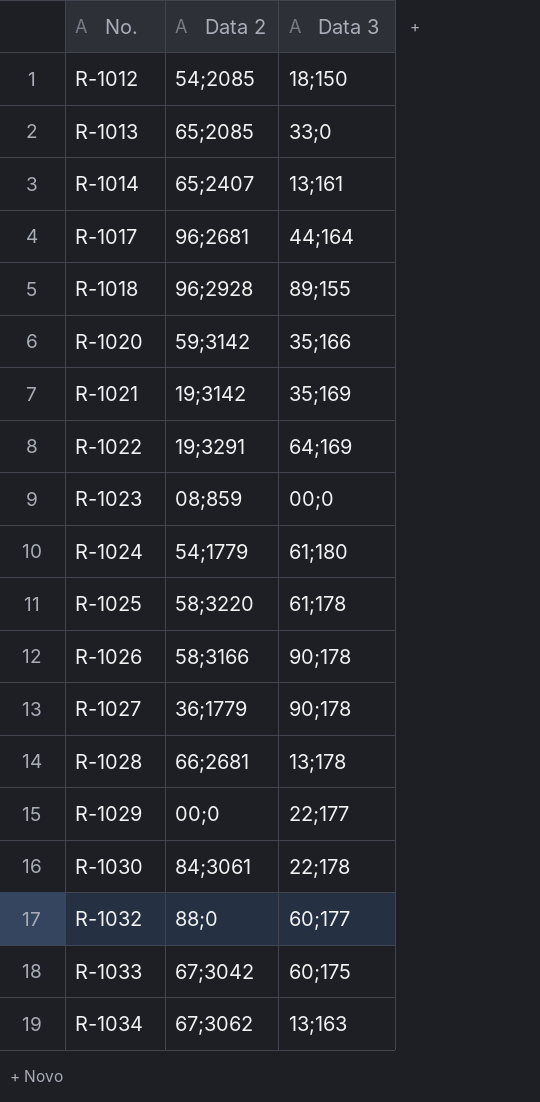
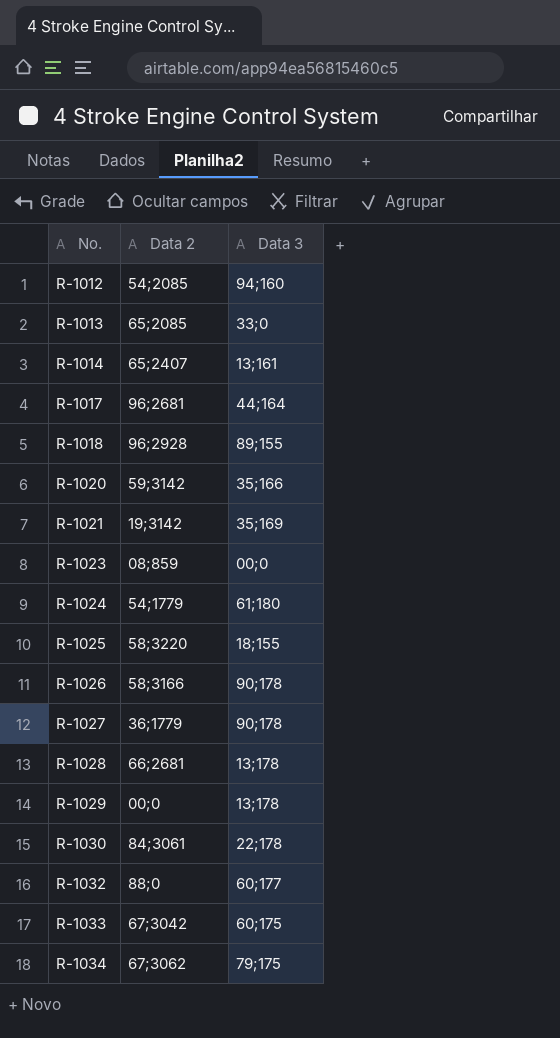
row R-1022: 19;3291 | 64;169 -> none
R-1012 | Data 3: 18;150 -> 94;160
R-1025 | Data 3: 61;178 -> 18;155
R-1029 | Data 3: 22;177 -> 13;178
R-1034 | Data 3: 13;163 -> 79;175

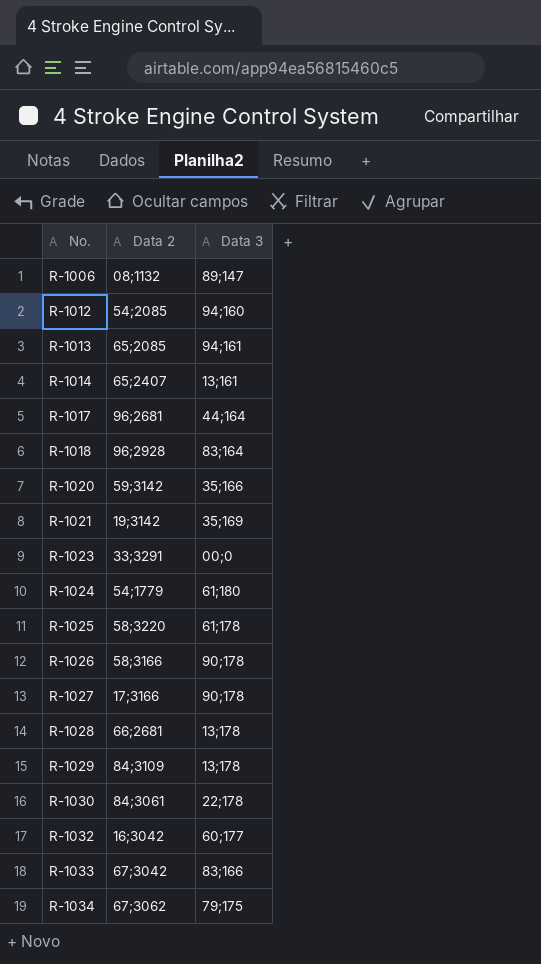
row R-1006: none -> 08;1132 | 89;147
R-1013 | Data 3: 33;0 -> 94;161
R-1018 | Data 3: 89;155 -> 83;164
R-1023 | Data 2: 08;859 -> 33;3291
R-1025 | Data 3: 18;155 -> 61;178
R-1027 | Data 2: 36;1779 -> 17;3166
R-1029 | Data 2: 00;0 -> 84;3109
R-1032 | Data 2: 88;0 -> 16;3042
R-1033 | Data 3: 60;175 -> 83;166

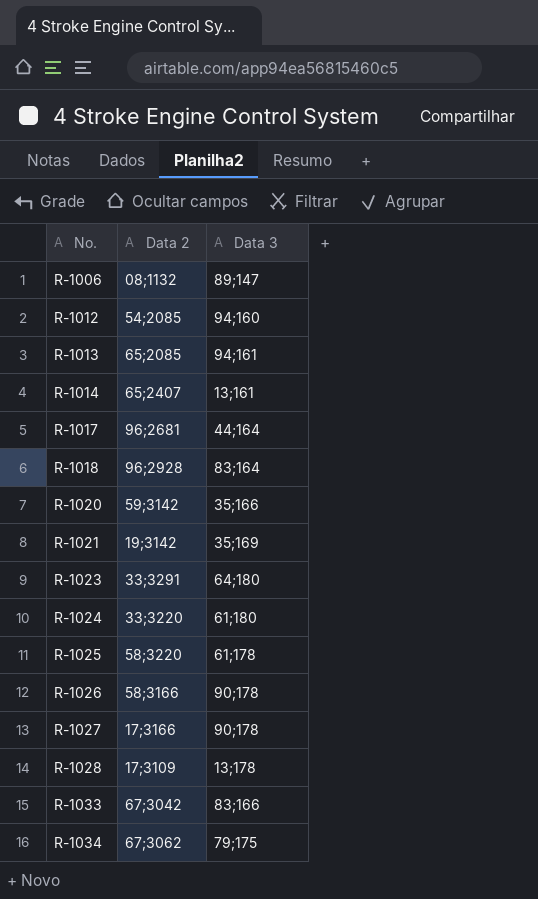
row R-1029: 84;3109 | 13;178 -> none
row R-1030: 84;3061 | 22;178 -> none
row R-1032: 16;3042 | 60;177 -> none
R-1023 | Data 3: 00;0 -> 64;180
R-1024 | Data 2: 54;1779 -> 33;3220
R-1028 | Data 2: 66;2681 -> 17;3109

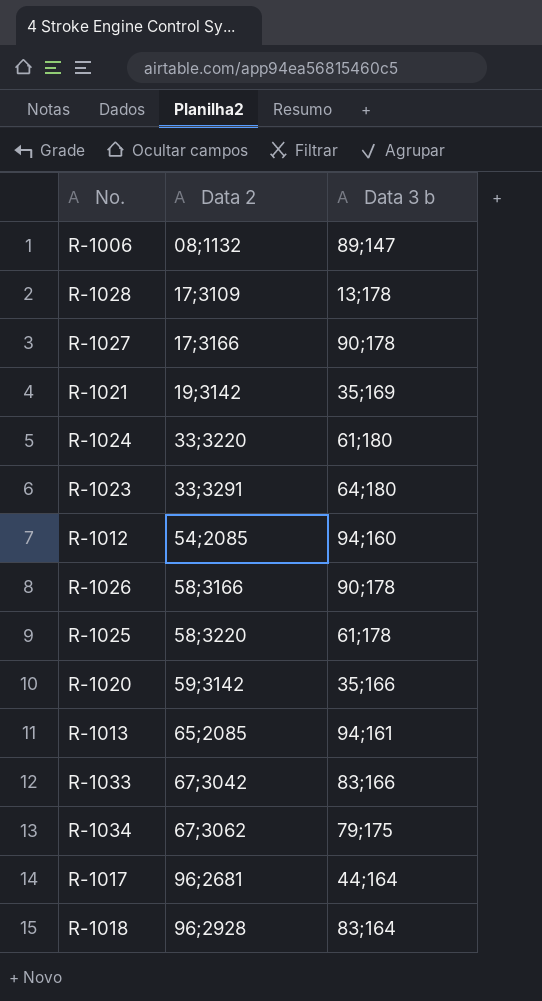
row order: No. ascending -> Data 2 ascending
column name: Data 3 -> Data 3 b
row R-1014: 65;2407 | 13;161 -> none

